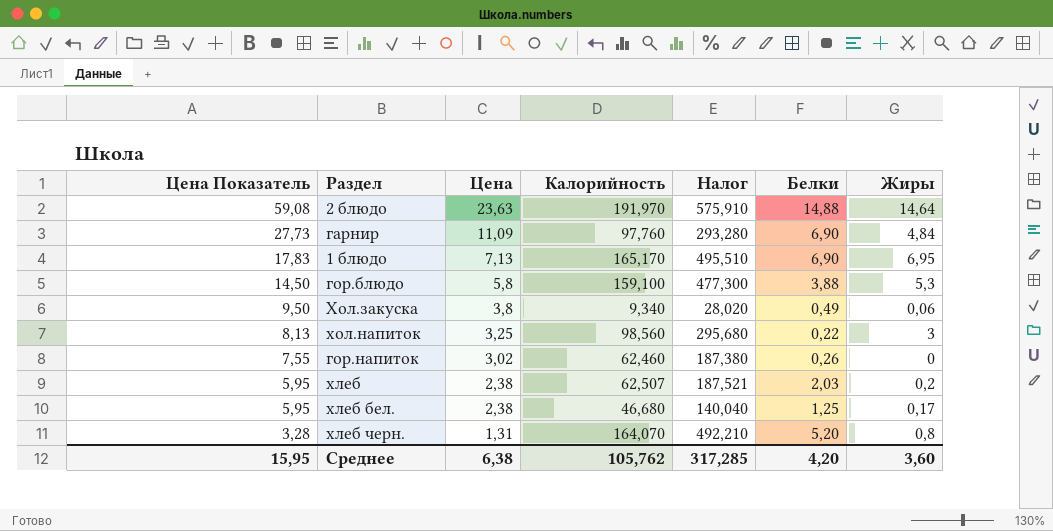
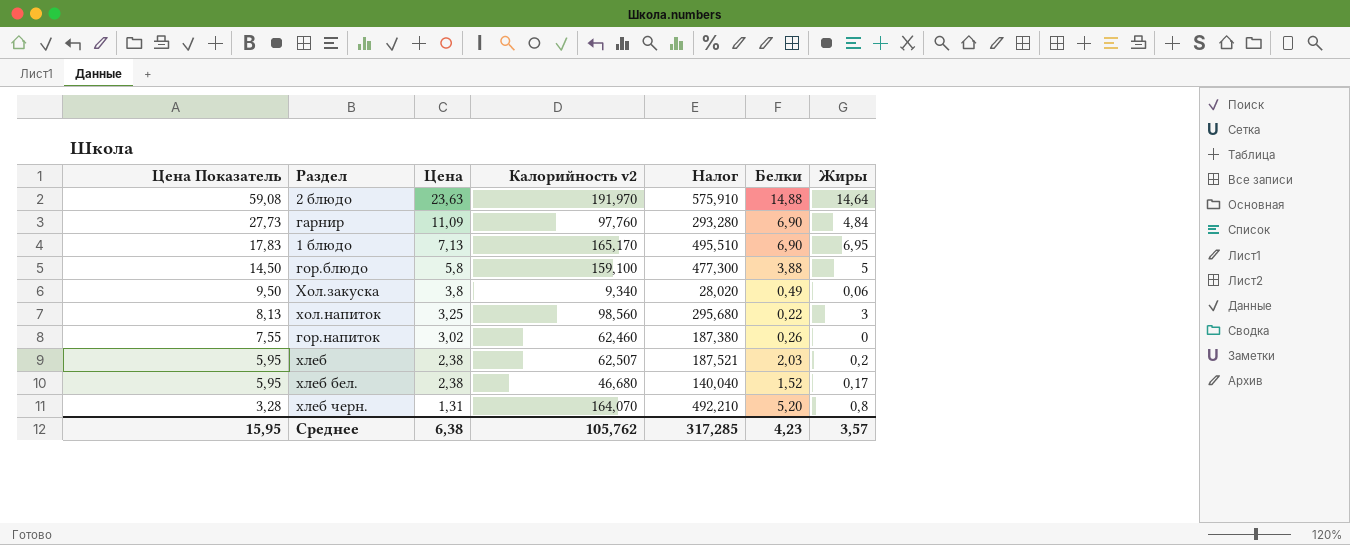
column name: Калорийность -> Калорийность v2
гор.блюдо | Жиры: 5,3 -> 5
хлеб бел. | Белки: 1,25 -> 1,52
Среднее | Белки: 4,20 -> 4,23
Среднее | Жиры: 3,60 -> 3,57

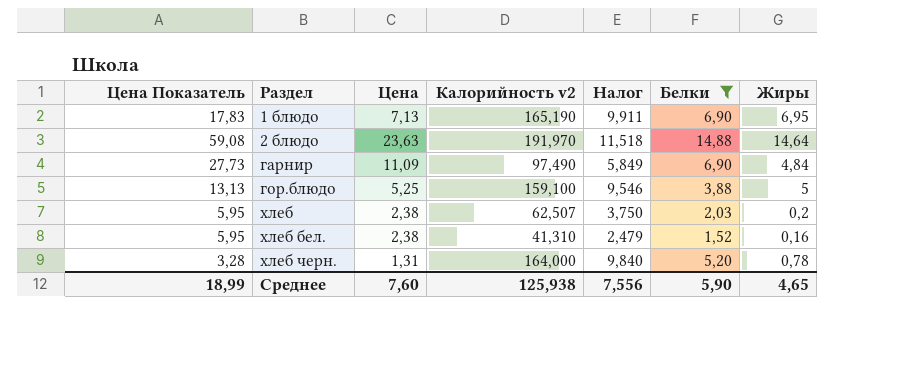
filter: none -> Белки >= 1,52
row order: Цена Показатель descending -> Раздел ascending
column Налог | formula: [Калорийность v2] * 3 -> [Калорийность v2] * 0,06
1 блюдо | Калорийность v2: 165,170 -> 165,190
гарнир | Калорийность v2: 97,760 -> 97,490
гор.блюдо | Цена Показатель: 14,50 -> 13,13
гор.блюдо | Цена: 5,8 -> 5,25
хлеб бел. | Калорийность v2: 46,680 -> 41,310
хлеб бел. | Жиры: 0,17 -> 0,16
хлеб черн. | Калорийность v2: 164,070 -> 164,000
хлеб черн. | Жиры: 0,8 -> 0,78
Среднее | Цена Показатель: 15,95 -> 18,99
Среднее | Цена: 6,38 -> 7,60
Среднее | Калорийность v2: 105,762 -> 125,938
Среднее | Налог: 317,285 -> 7,556
Среднее | Белки: 4,23 -> 5,90
Среднее | Жиры: 3,57 -> 4,65

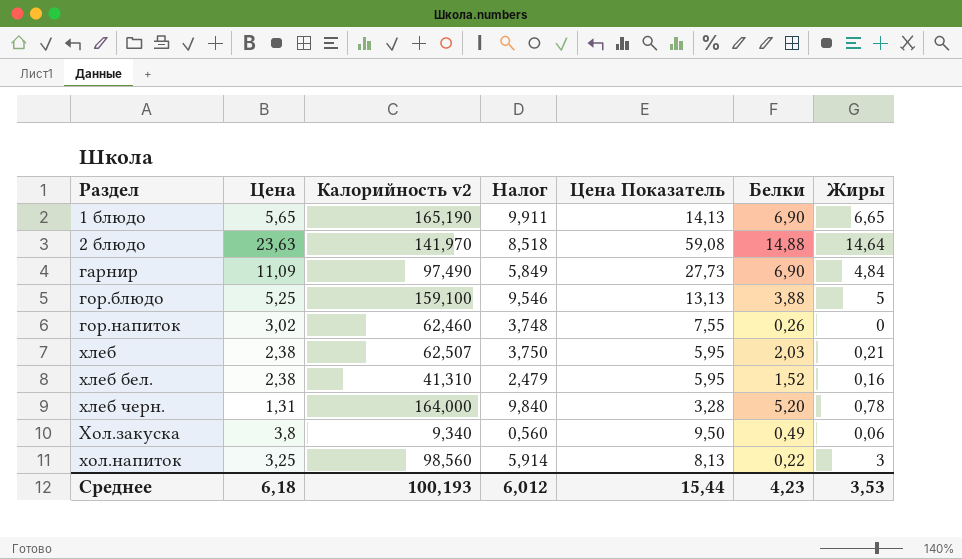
filter: Белки >= 1,52 -> none
column Цена Показатель | position: 1 -> 5
1 блюдо | Цена: 7,13 -> 5,65
1 блюдо | Цена Показатель: 17,83 -> 14,13
1 блюдо | Жиры: 6,95 -> 6,65
2 блюдо | Калорийность v2: 191,970 -> 141,970
2 блюдо | Налог: 11,518 -> 8,518
хлеб | Жиры: 0,2 -> 0,21
Среднее | Цена: 7,60 -> 6,18
Среднее | Калорийность v2: 125,938 -> 100,193
Среднее | Налог: 7,556 -> 6,012
Среднее | Цена Показатель: 18,99 -> 15,44
Среднее | Белки: 5,90 -> 4,23
Среднее | Жиры: 4,65 -> 3,53

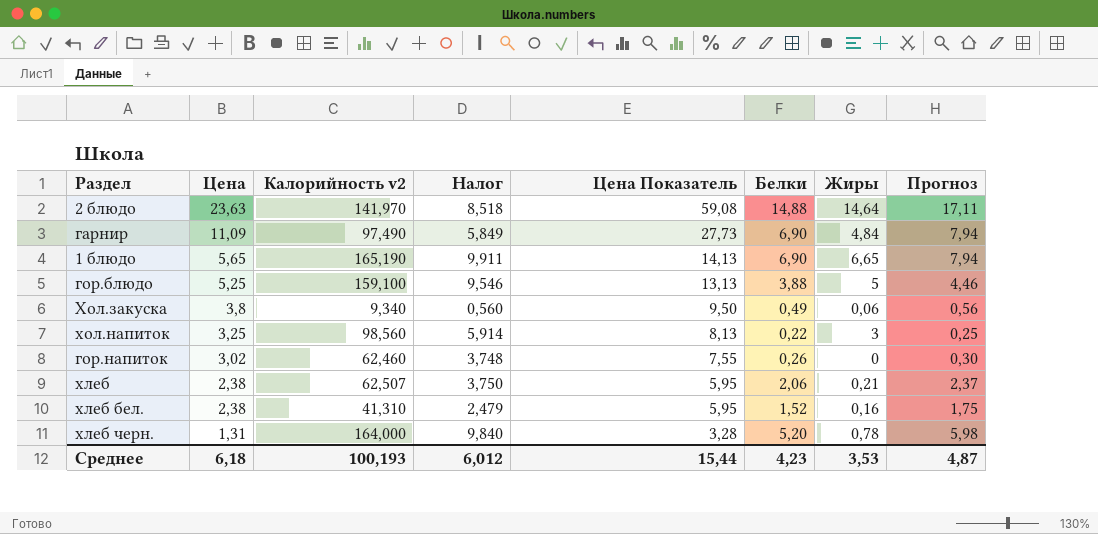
row order: Раздел ascending -> Цена descending
column Прогноз | formula: none -> [Белки] * 1,15
хлеб | Белки: 2,03 -> 2,06

